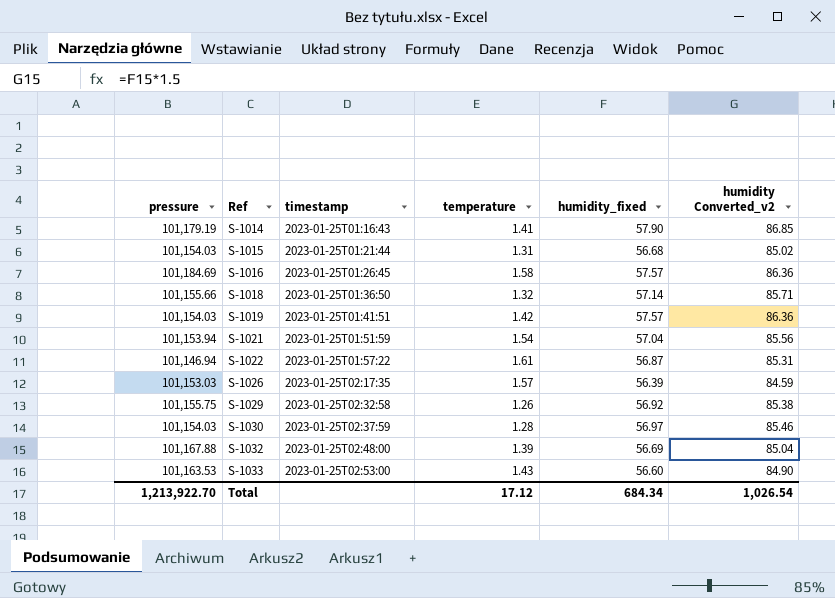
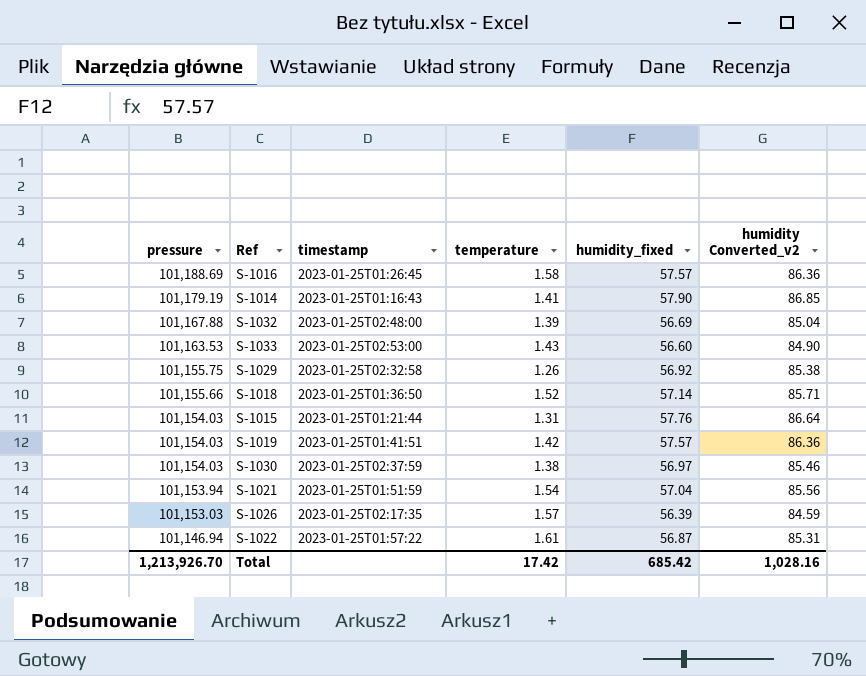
row order: Ref ascending -> pressure descending
S-1016 | pressure: 101,184.69 -> 101,188.69
S-1018 | temperature: 1.32 -> 1.52
S-1015 | humidity_fixed: 56.68 -> 57.76
S-1015 | humidity Converted_v2: 85.02 -> 86.64
S-1030 | temperature: 1.28 -> 1.38
Total | pressure: 1,213,922.70 -> 1,213,926.70
Total | temperature: 17.12 -> 17.42
Total | humidity_fixed: 684.34 -> 685.42
Total | humidity Converted_v2: 1,026.54 -> 1,028.16

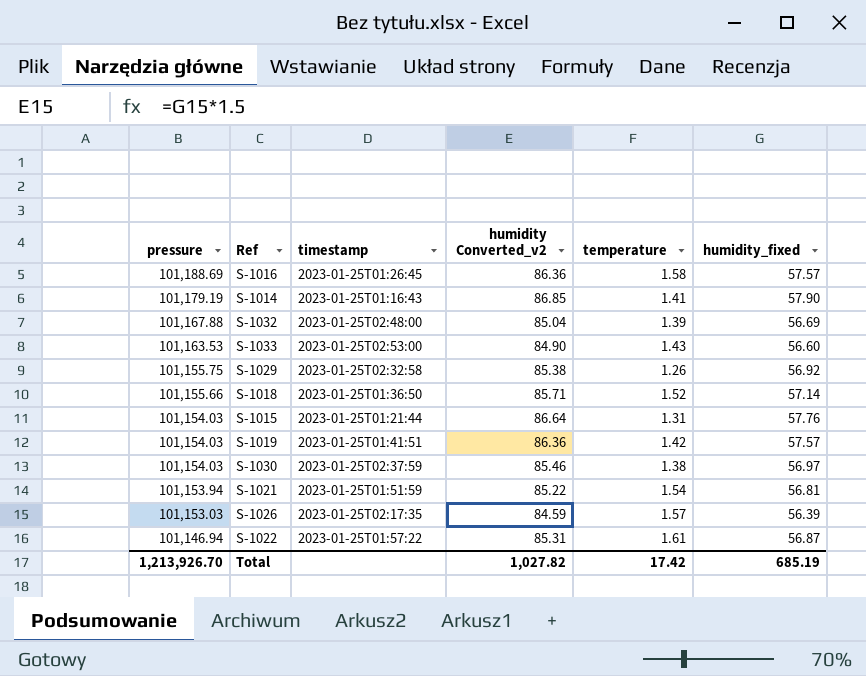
column humidity Converted_v2 | position: 6 -> 4
S-1021 | humidity Converted_v2: 85.56 -> 85.22
S-1021 | humidity_fixed: 57.04 -> 56.81
Total | humidity Converted_v2: 1,028.16 -> 1,027.82
Total | humidity_fixed: 685.42 -> 685.19

